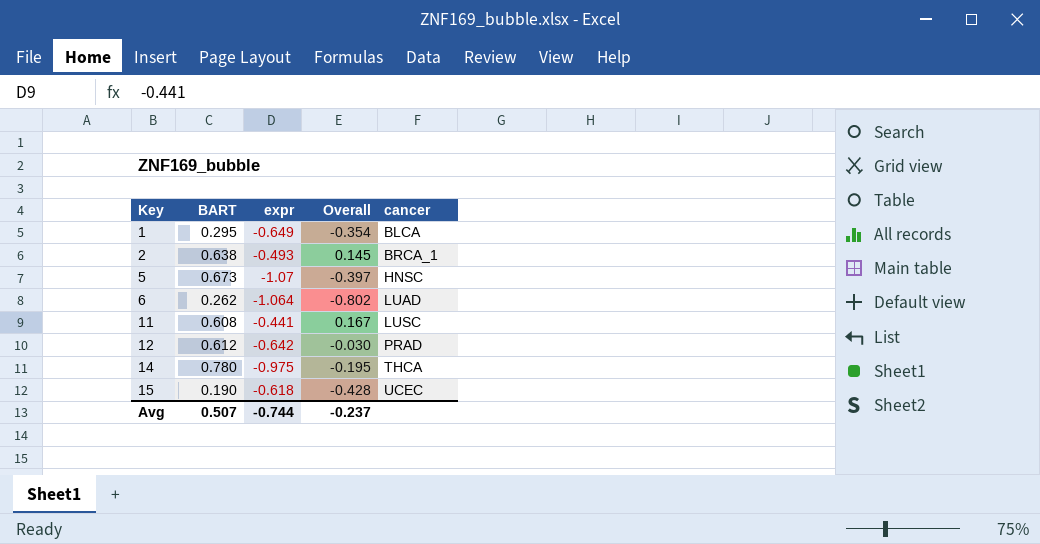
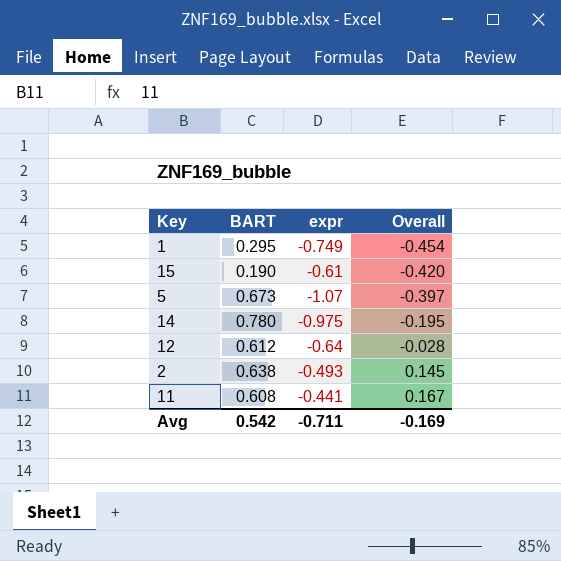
row order: Key ascending -> Overall ascending
column cancer | position: 5 -> none
row 6: 0.262 | -1.064 | -0.802 | LUAD -> none
1 | expr: -0.649 -> -0.749
1 | Overall: -0.354 -> -0.454
15 | expr: -0.618 -> -0.61
15 | Overall: -0.428 -> -0.420
12 | expr: -0.642 -> -0.64
12 | Overall: -0.030 -> -0.028
Avg | BART: 0.507 -> 0.542
Avg | expr: -0.744 -> -0.711
Avg | Overall: -0.237 -> -0.169

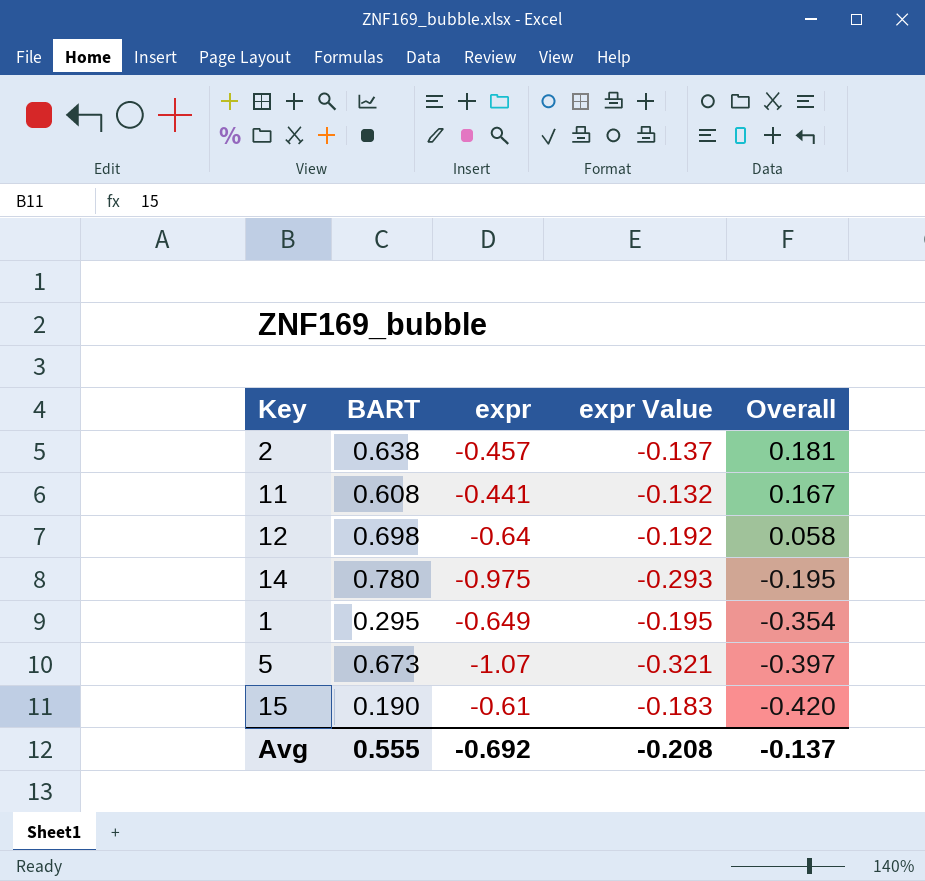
row order: Overall ascending -> Overall descending
column expr Value | formula: none -> [expr] * 0.3
2 | expr: -0.493 -> -0.457
2 | Overall: 0.145 -> 0.181
12 | BART: 0.612 -> 0.698
12 | Overall: -0.028 -> 0.058
1 | expr: -0.749 -> -0.649
1 | Overall: -0.454 -> -0.354
Avg | BART: 0.542 -> 0.555
Avg | expr: -0.711 -> -0.692
Avg | Overall: -0.169 -> -0.137

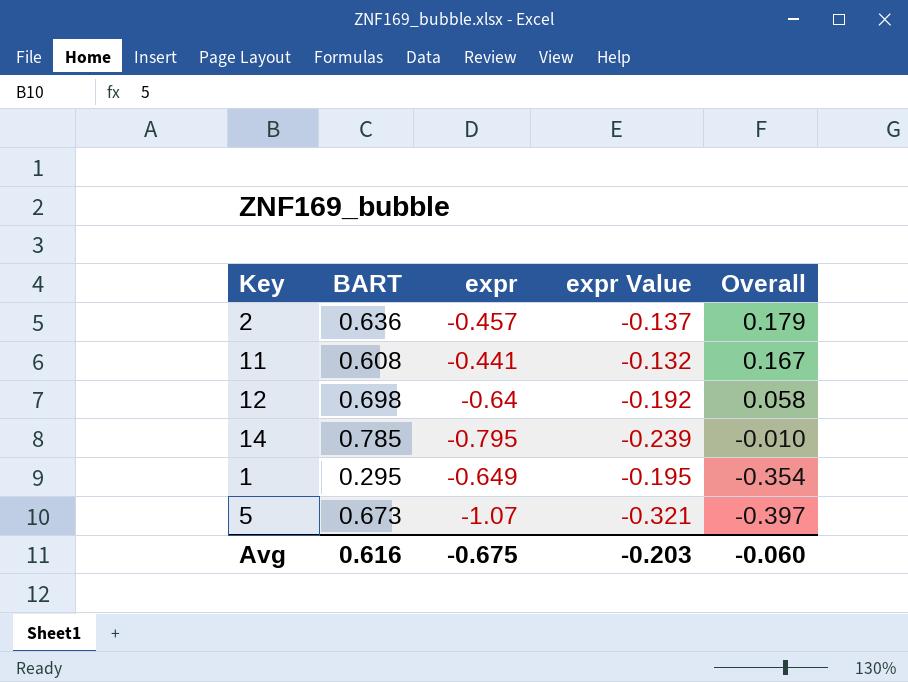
row 15: 0.190 | -0.61 | -0.183 | -0.420 -> none
2 | BART: 0.638 -> 0.636
2 | Overall: 0.181 -> 0.179
14 | BART: 0.780 -> 0.785
14 | expr: -0.975 -> -0.795
14 | expr Value: -0.293 -> -0.239
14 | Overall: -0.195 -> -0.010
Avg | BART: 0.555 -> 0.616
Avg | expr: -0.692 -> -0.675
Avg | expr Value: -0.208 -> -0.203
Avg | Overall: -0.137 -> -0.060

